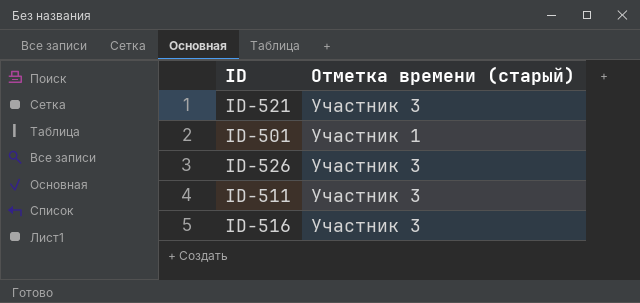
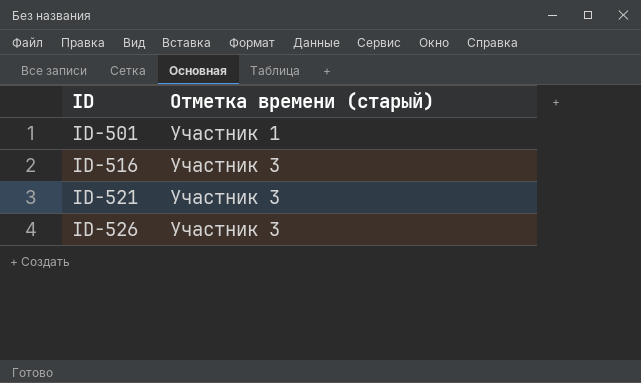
row order: none -> ID ascending
row ID-511: Участник 3 -> none

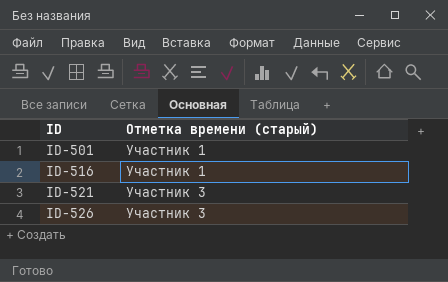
ID-516 | Отметка времени (старый): Участник 3 -> Участник 1

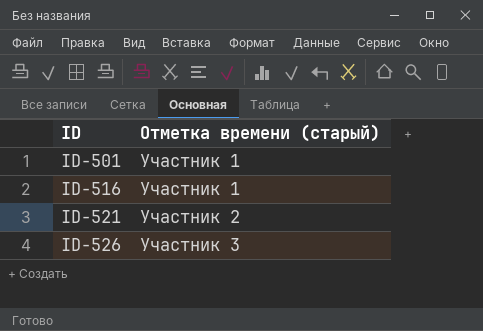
ID-521 | Отметка времени (старый): Участник 3 -> Участник 2

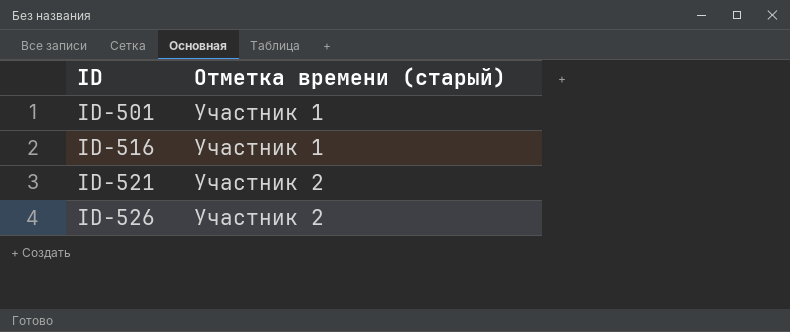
ID-526 | Отметка времени (старый): Участник 3 -> Участник 2

